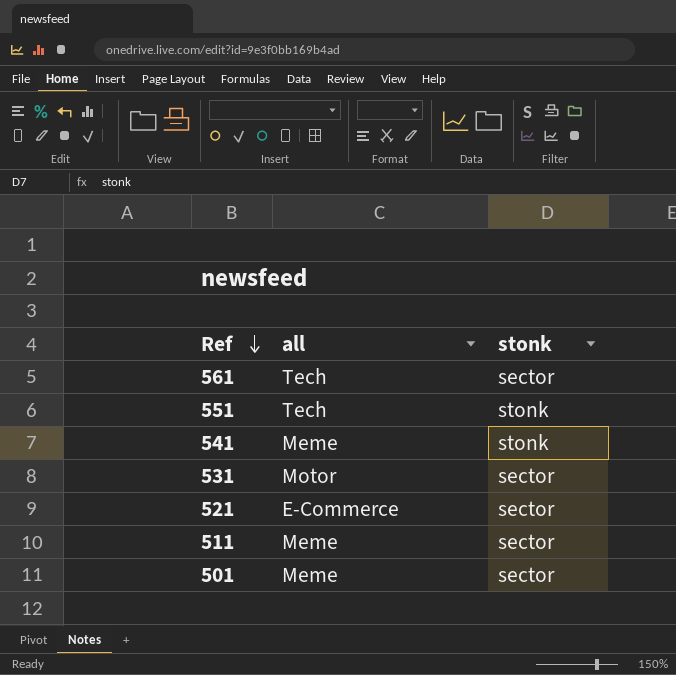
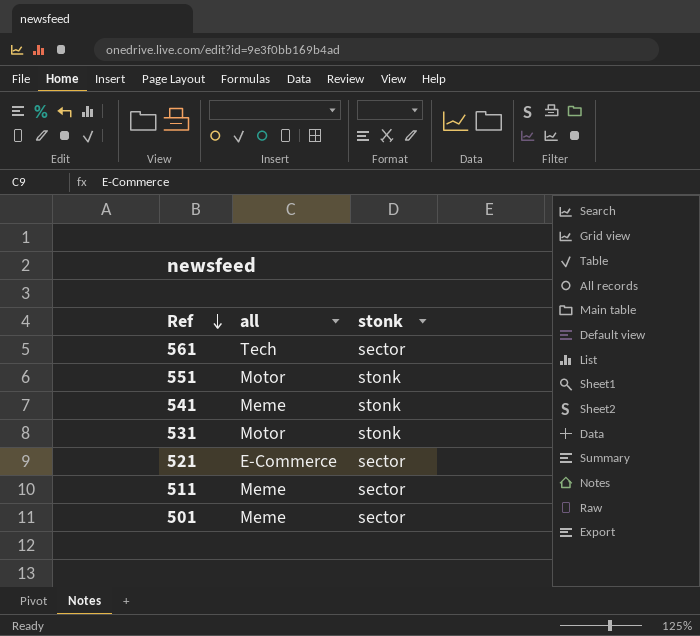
551 | all: Tech -> Motor
531 | stonk: sector -> stonk

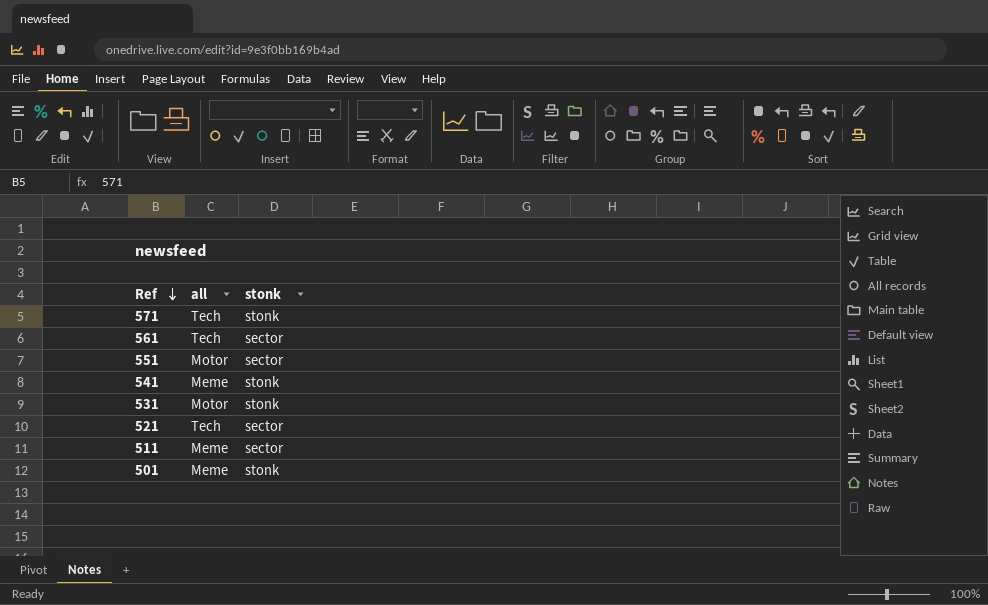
row 571: none -> Tech | stonk
551 | stonk: stonk -> sector
521 | all: E-Commerce -> Tech
501 | stonk: sector -> stonk

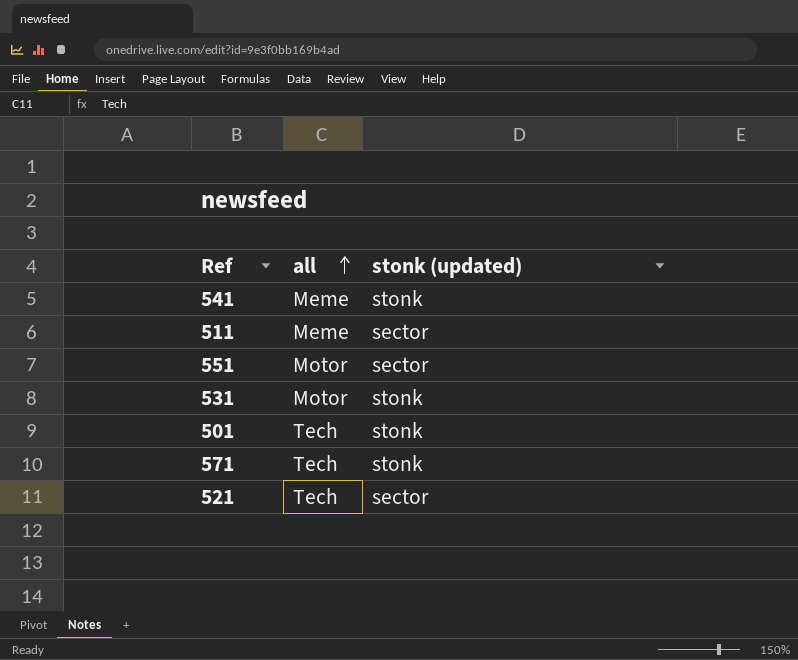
row order: Ref descending -> all ascending
column name: stonk -> stonk (updated)
row 561: Tech | sector -> none
501 | all: Meme -> Tech

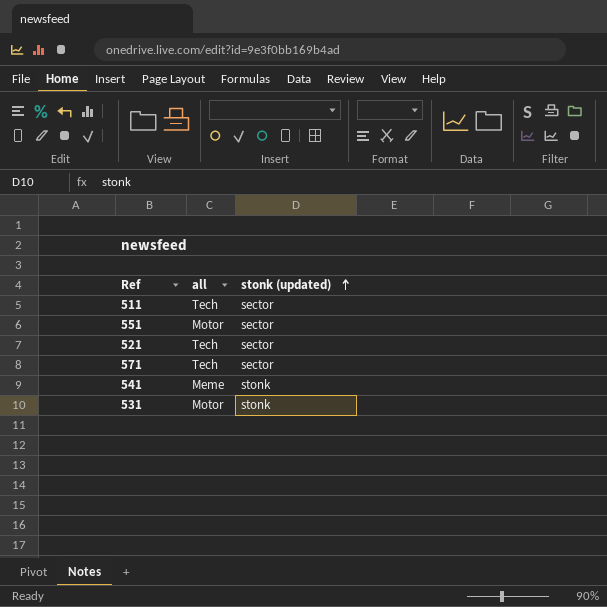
row order: all ascending -> stonk (updated) ascending
row 501: Tech | stonk -> none
511 | all: Meme -> Tech
571 | stonk (updated): stonk -> sector

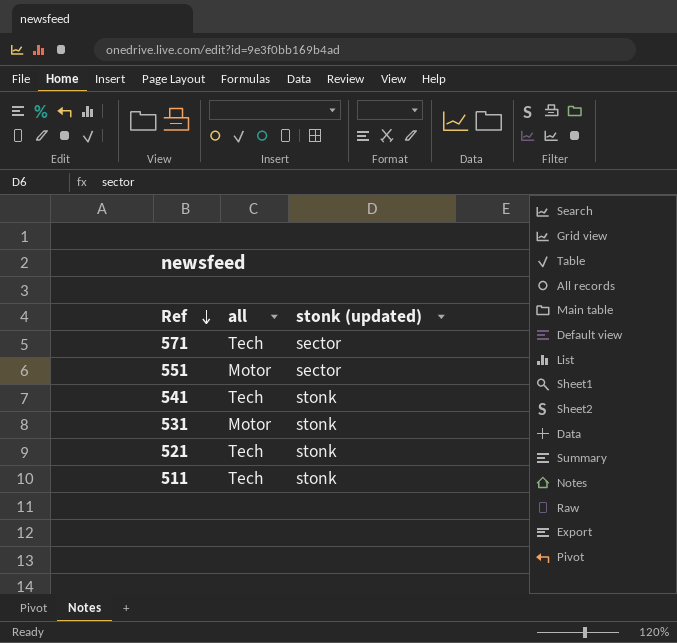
row order: stonk (updated) ascending -> Ref descending
541 | all: Meme -> Tech
521 | stonk (updated): sector -> stonk
511 | stonk (updated): sector -> stonk

